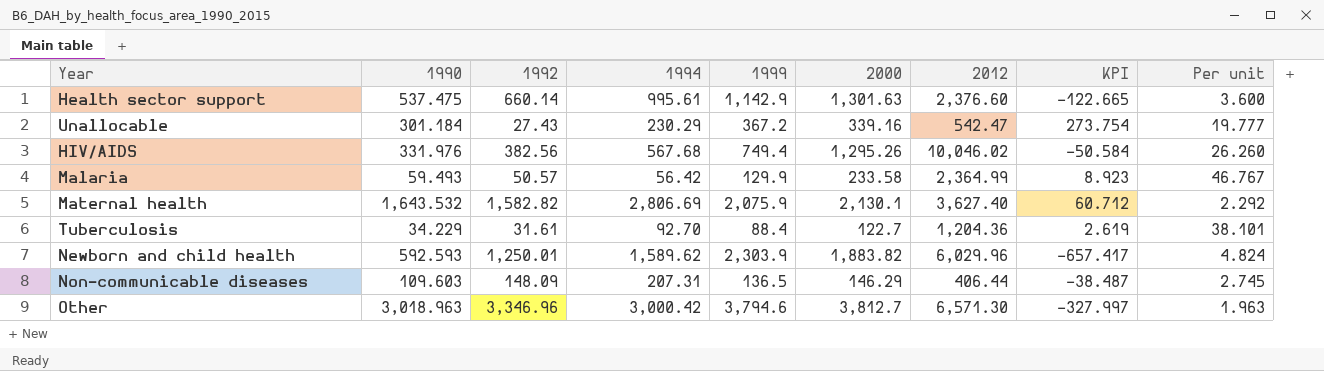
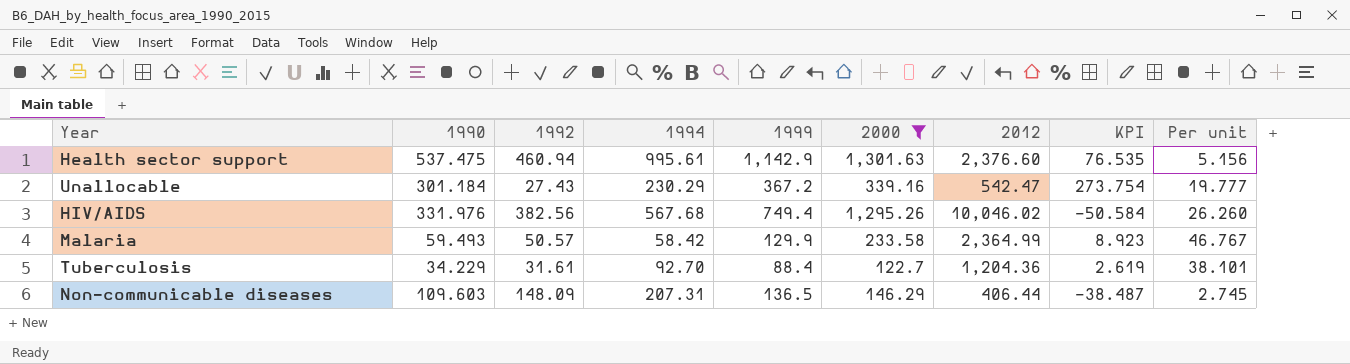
filter: none -> 2000 <= 1,301.63
Health sector support | 1992: 660.14 -> 460.94
Health sector support | KPI: -122.665 -> 76.535
Health sector support | Per unit: 3.600 -> 5.156
Malaria | 1994: 56.42 -> 58.42

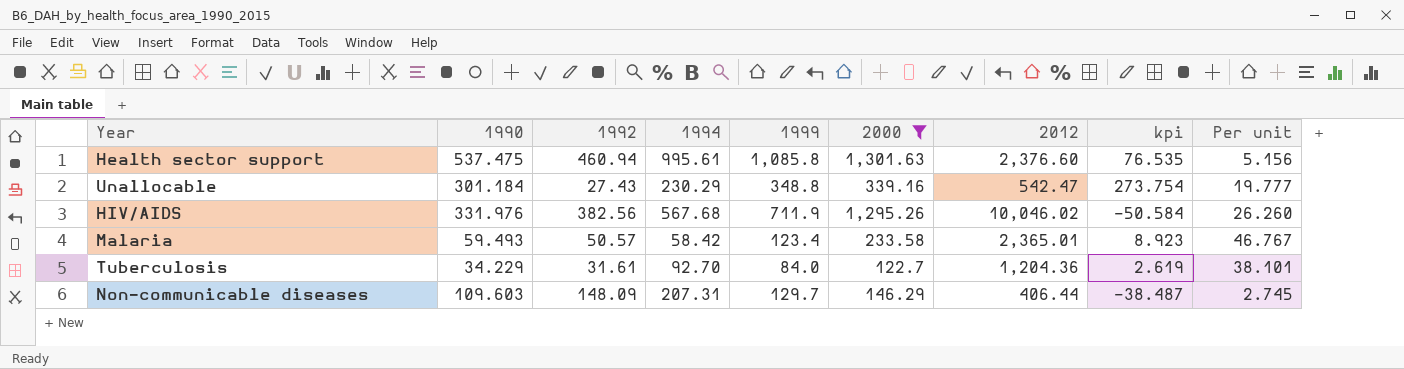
column name: KPI -> kpi
Health sector support | 1999: 1,142.9 -> 1,085.8
Unallocable | 1999: 367.2 -> 348.8
HIV/AIDS | 1999: 749.4 -> 711.9
Malaria | 1999: 129.9 -> 123.4
Malaria | 2012: 2,364.99 -> 2,365.01
Tuberculosis | 1999: 88.4 -> 84.0
Non-communicable diseases | 1999: 136.5 -> 129.7

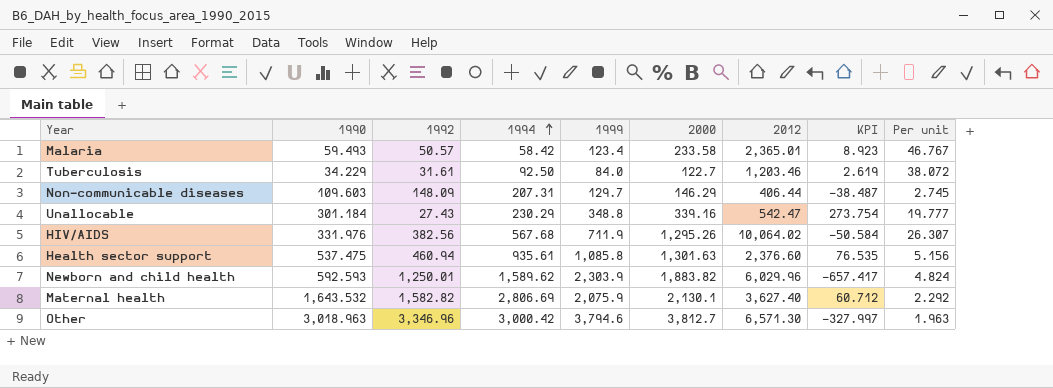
filter: 2000 <= 1,301.63 -> none
row order: none -> 1994 ascending
column name: kpi -> KPI
Tuberculosis | 1994: 92.70 -> 92.50
Tuberculosis | 2012: 1,204.36 -> 1,203.46
Tuberculosis | Per unit: 38.101 -> 38.072
HIV/AIDS | 2012: 10,046.02 -> 10,064.02
HIV/AIDS | Per unit: 26.260 -> 26.307
Health sector support | 1994: 995.61 -> 935.61

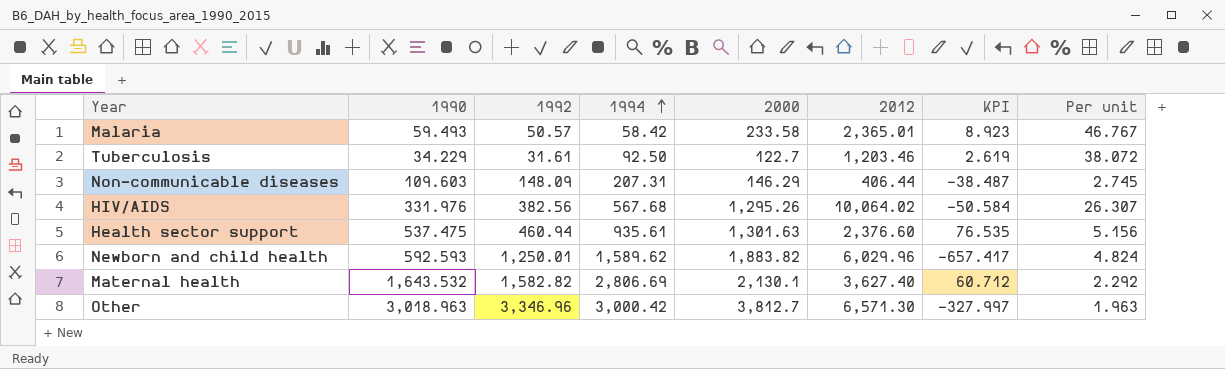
column 1999 | position: 5 -> none
row Unallocable: 301.184 | 27.43 | 230.29 | 348.8 | 339.16 | 542.47 | 273.754 | 19.777 -> none

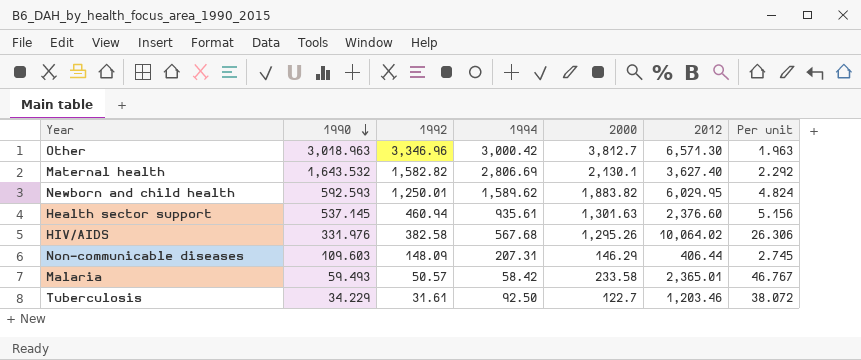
row order: 1994 ascending -> 1990 descending
column KPI | formula: [1990] - [1992] -> none
Newborn and child health | 2012: 6,029.96 -> 6,029.95
Health sector support | 1990: 537.475 -> 537.145
HIV/AIDS | 1992: 382.56 -> 382.58
HIV/AIDS | Per unit: 26.307 -> 26.306

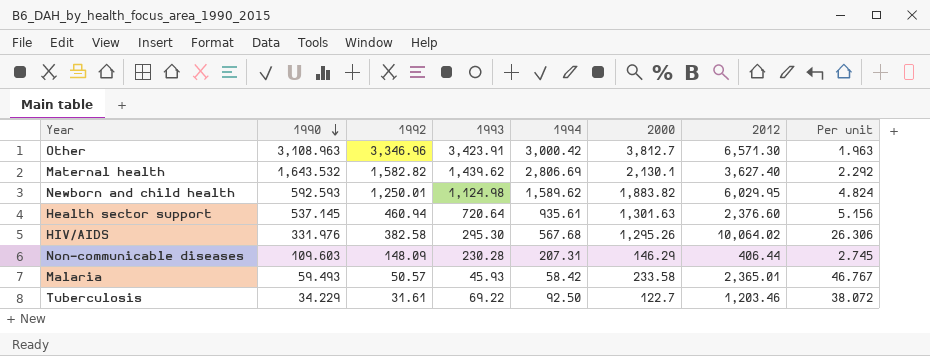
column 1993 | position: none -> 4
Other | 1990: 3,018.963 -> 3,108.963

